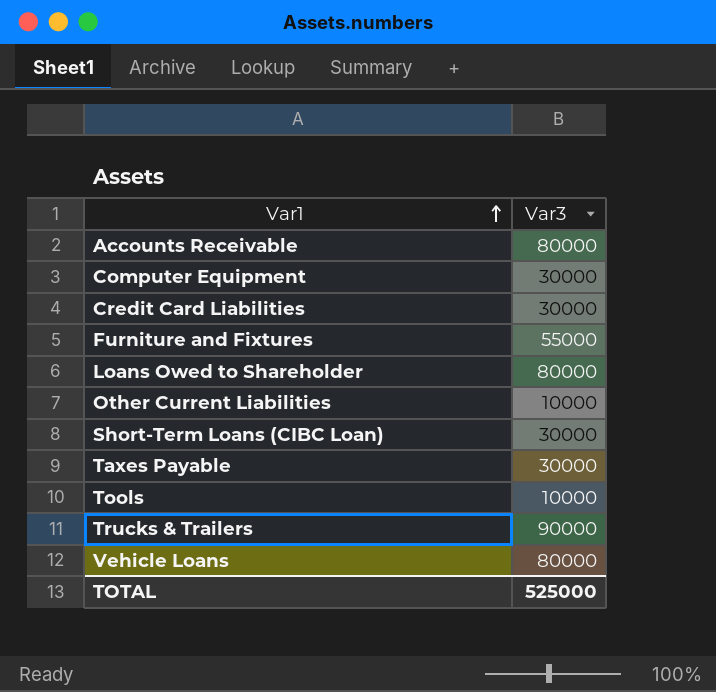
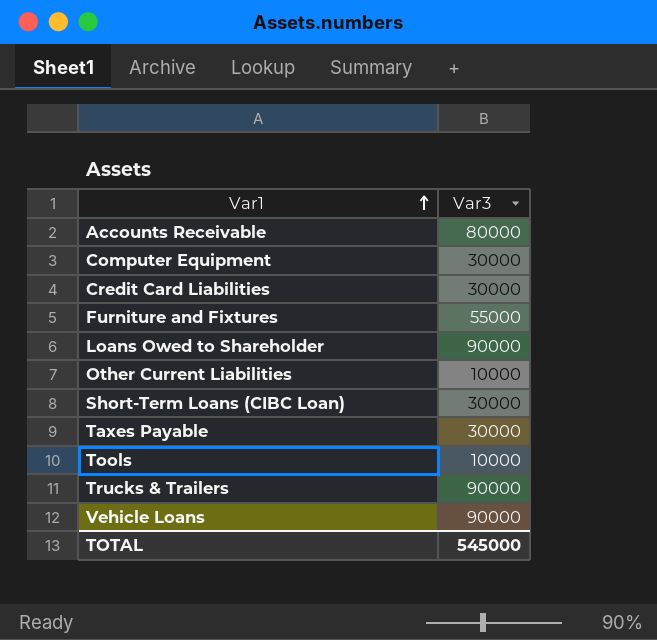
Loans Owed to Shareholder | Var3: 80000 -> 90000
Vehicle Loans | Var3: 80000 -> 90000
TOTAL | Var3: 525000 -> 545000

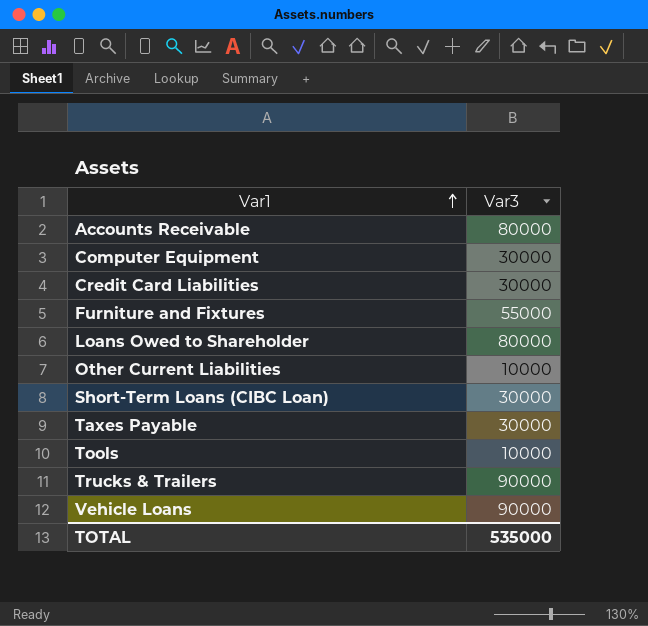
Loans Owed to Shareholder | Var3: 90000 -> 80000
TOTAL | Var3: 545000 -> 535000

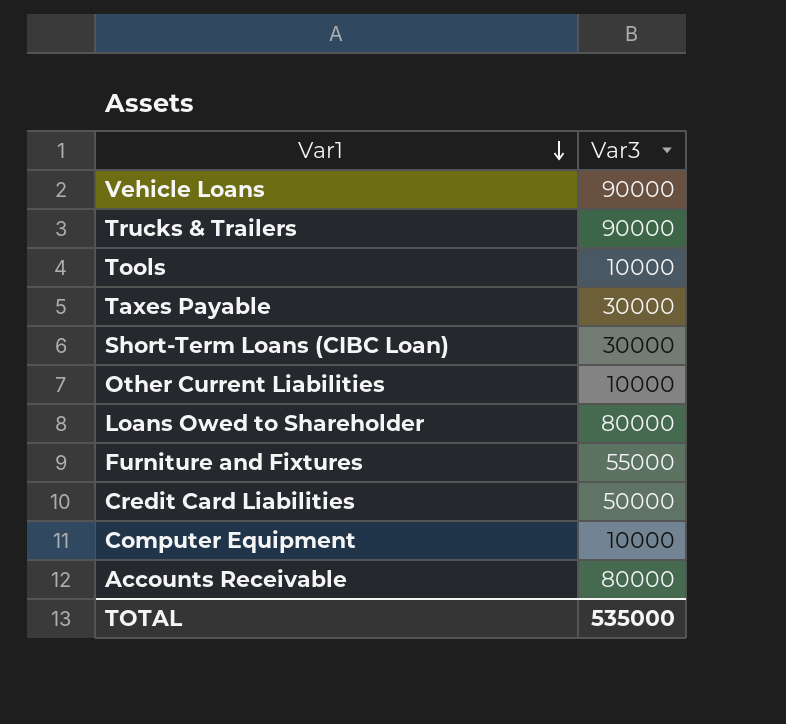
row order: Var1 ascending -> Var1 descending
Credit Card Liabilities | Var3: 30000 -> 50000
Computer Equipment | Var3: 30000 -> 10000

